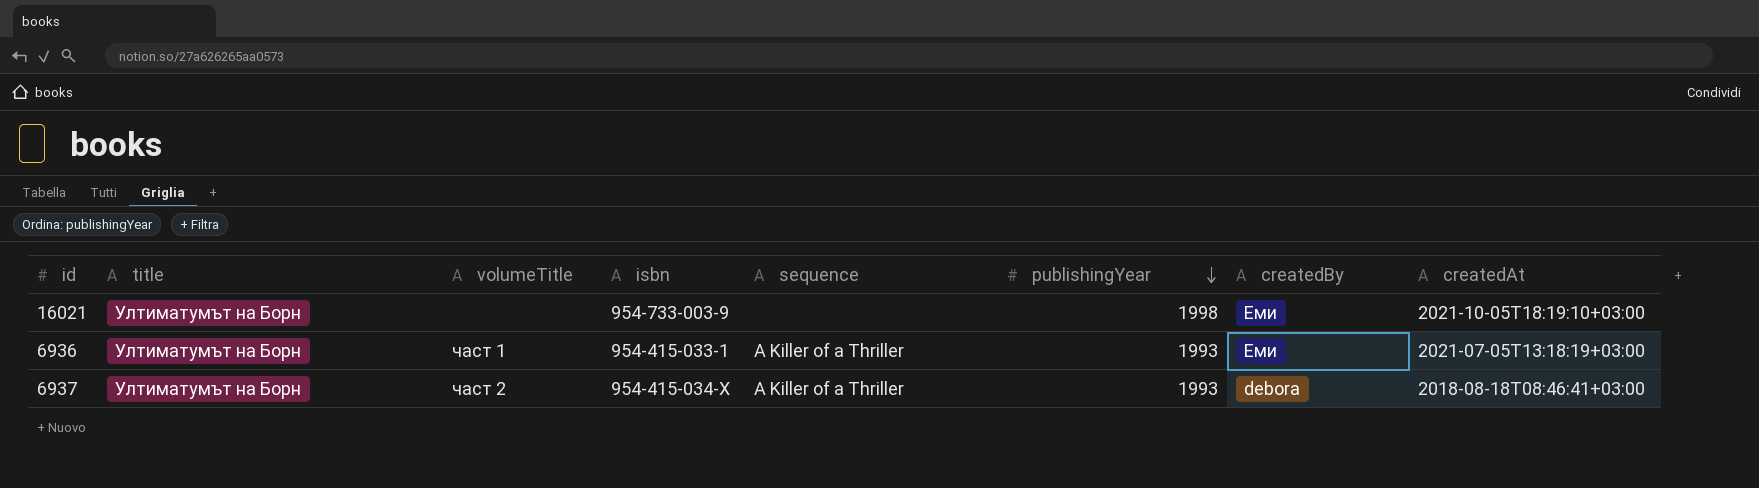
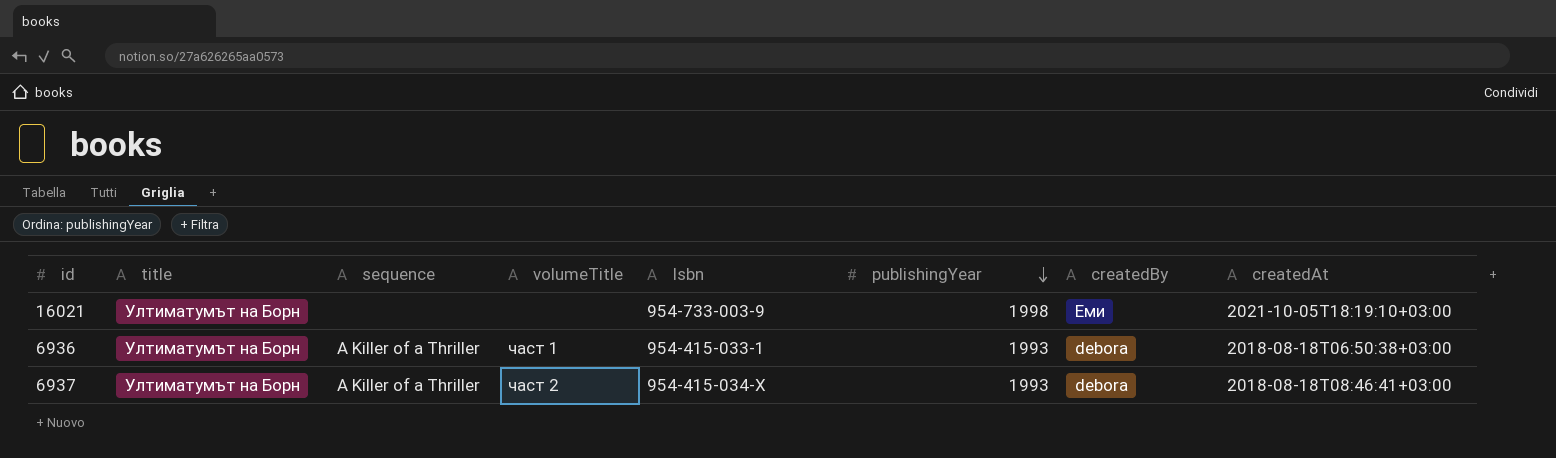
column sequence | position: 5 -> 3
column name: isbn -> Isbn
6936 | createdBy: Еми -> debora
6936 | createdAt: 2021-07-05T13:18:19+03:00 -> 2018-08-18T06:50:38+03:00

